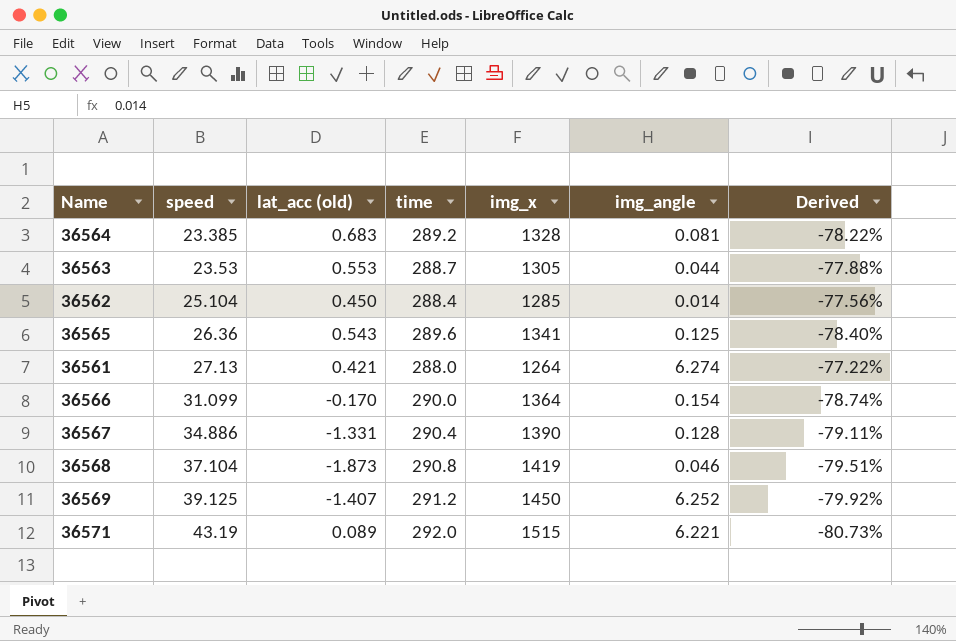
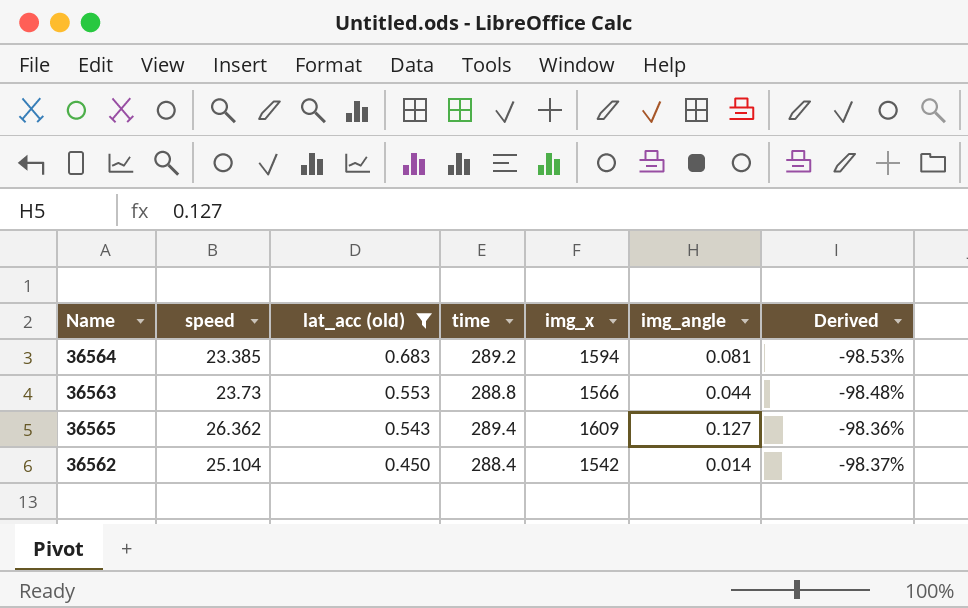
filter: none -> lat_acc (old) >= 0.450
row order: speed ascending -> lat_acc (old) descending
column Derived | formula: ([time] - [img_x]) / [img_x] -> ([speed] - [img_x]) / [img_x]
36564 | img_x: 1328 -> 1594
36563 | speed: 23.53 -> 23.73
36563 | time: 288.7 -> 288.8
36563 | img_x: 1305 -> 1566
36565 | speed: 26.36 -> 26.362
36565 | time: 289.6 -> 289.4
36565 | img_x: 1341 -> 1609
36565 | img_angle: 0.125 -> 0.127
36562 | img_x: 1285 -> 1542

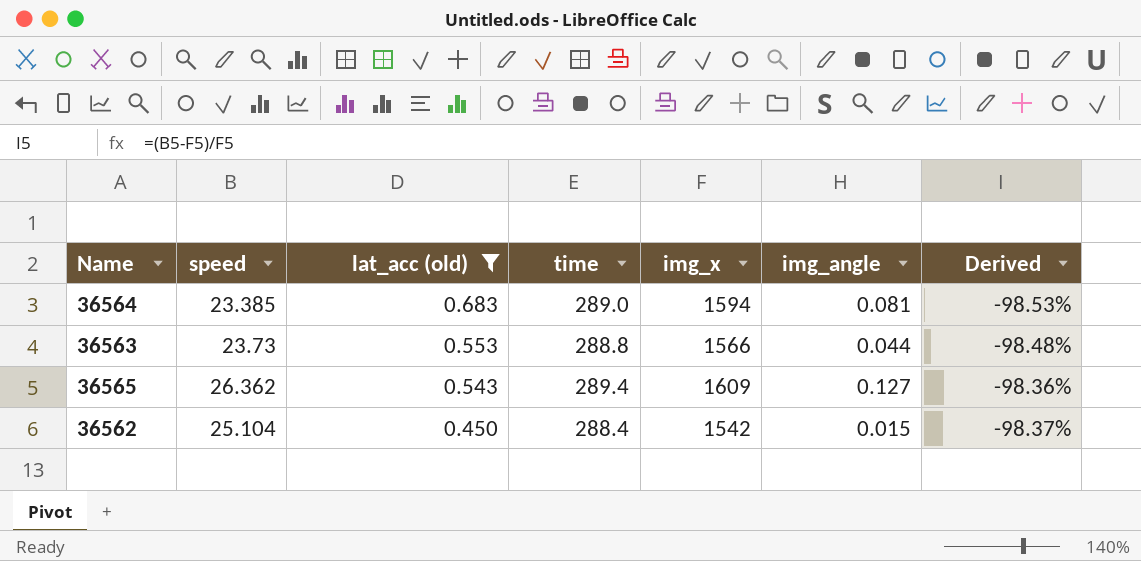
36564 | time: 289.2 -> 289.0
36562 | img_angle: 0.014 -> 0.015

